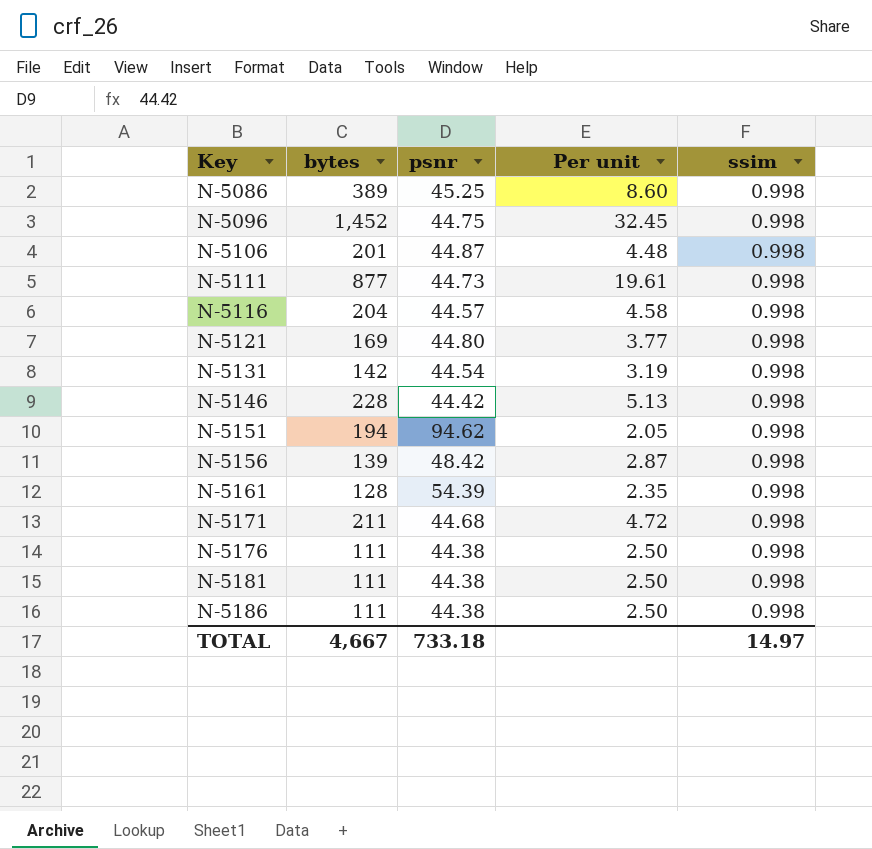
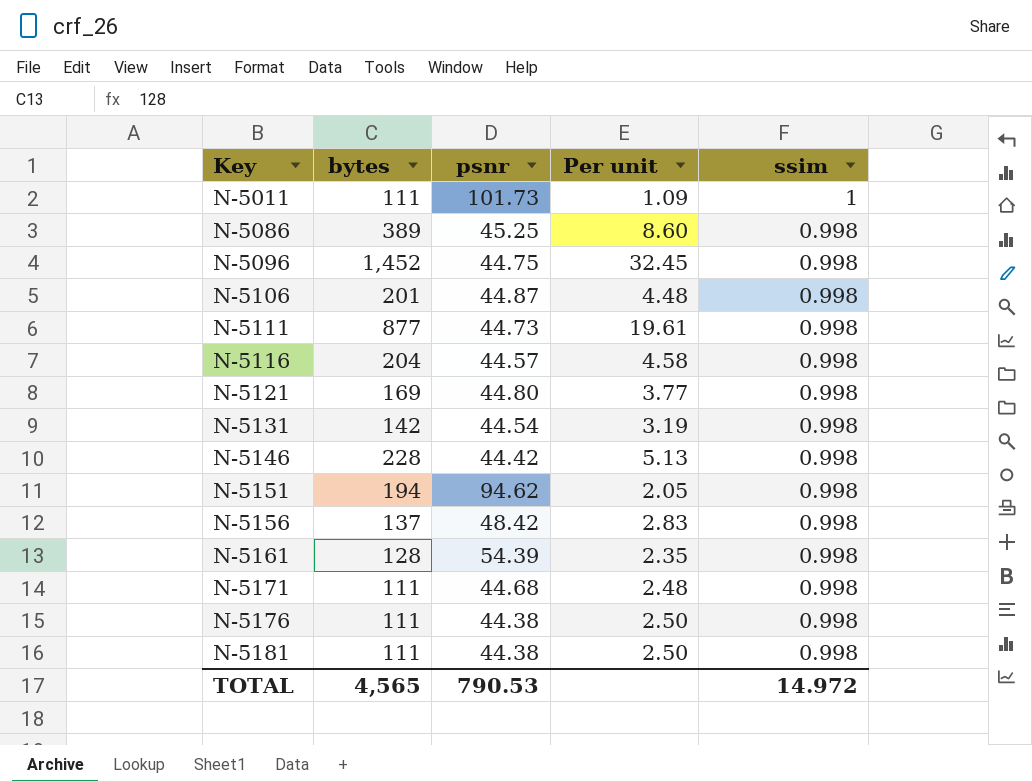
row N-5186: 111 | 44.38 | 2.50 | 0.998 -> none
row N-5011: none -> 111 | 101.73 | 1.09 | 1
N-5156 | bytes: 139 -> 137
N-5156 | Per unit: 2.87 -> 2.83
N-5171 | bytes: 211 -> 111
N-5171 | Per unit: 4.72 -> 2.48
TOTAL | bytes: 4,667 -> 4,565
TOTAL | psnr: 733.18 -> 790.53
TOTAL | ssim: 14.97 -> 14.972

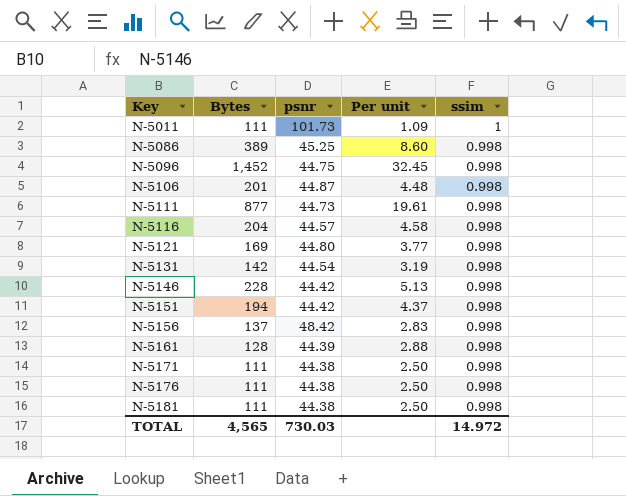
column name: bytes -> Bytes
N-5151 | psnr: 94.62 -> 44.42
N-5151 | Per unit: 2.05 -> 4.37
N-5161 | psnr: 54.39 -> 44.39
N-5161 | Per unit: 2.35 -> 2.88
N-5171 | psnr: 44.68 -> 44.38
N-5171 | Per unit: 2.48 -> 2.50
TOTAL | psnr: 790.53 -> 730.03

